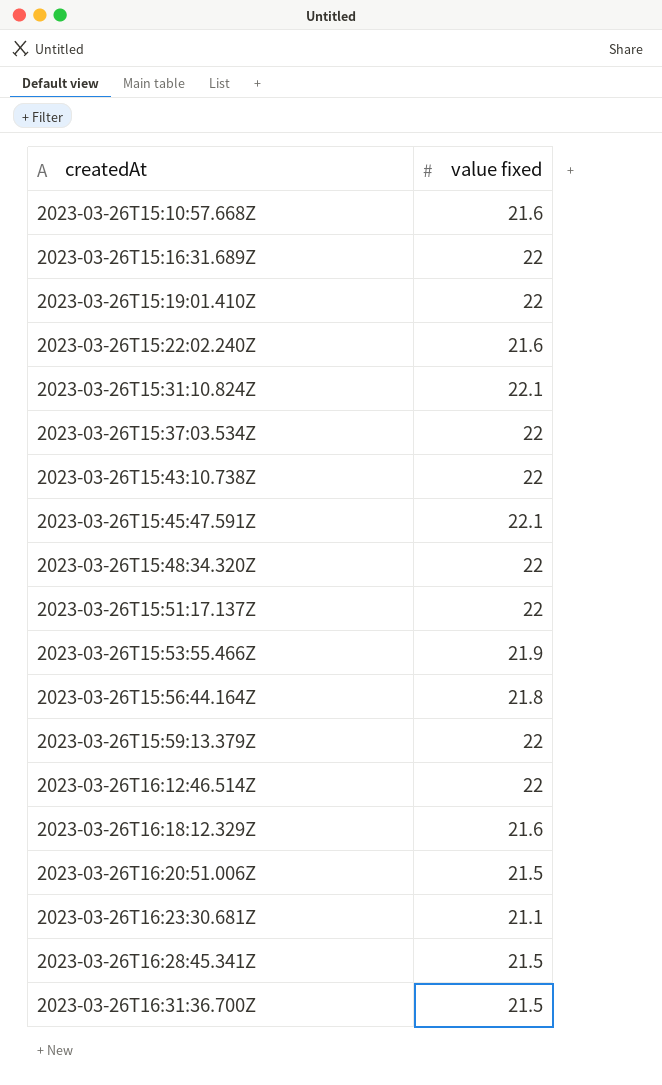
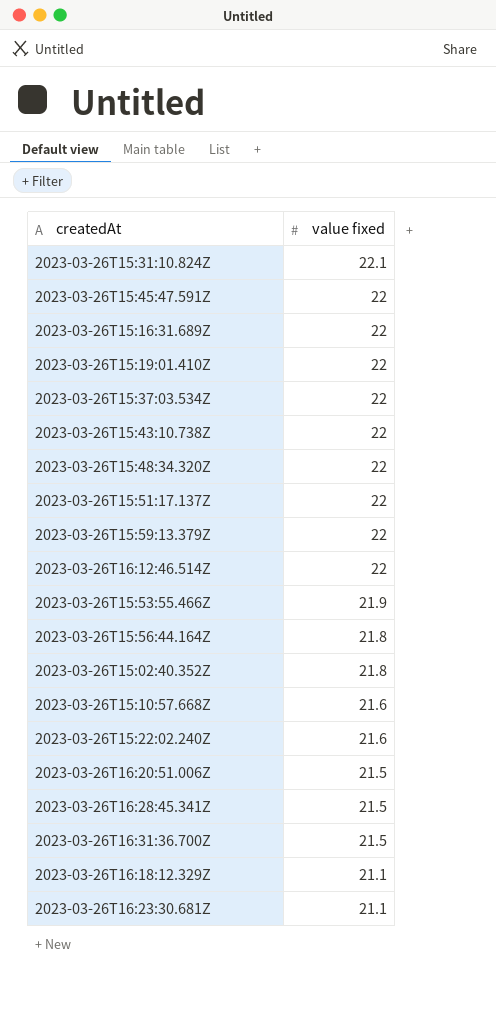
row order: createdAt ascending -> value fixed descending
2023-03-26T15:45:47.591Z | value fixed: 22.1 -> 22
row 2023-03-26T15:02:40.352Z: none -> 21.8
2023-03-26T16:18:12.329Z | value fixed: 21.6 -> 21.1

